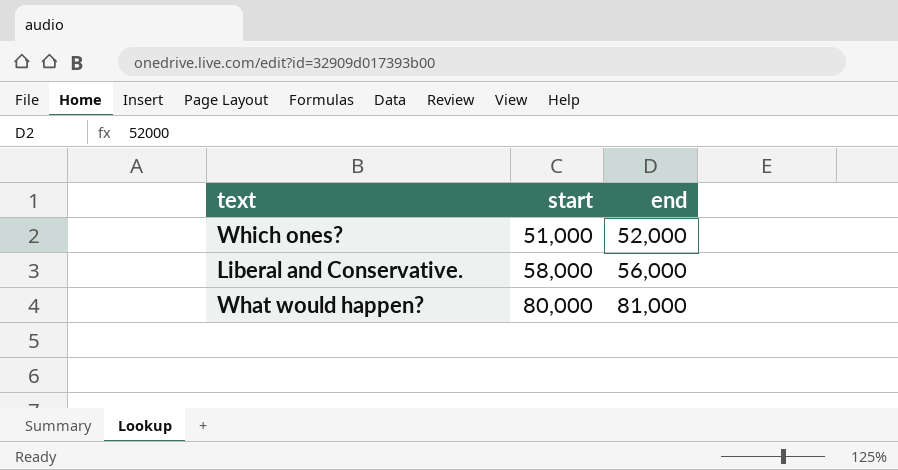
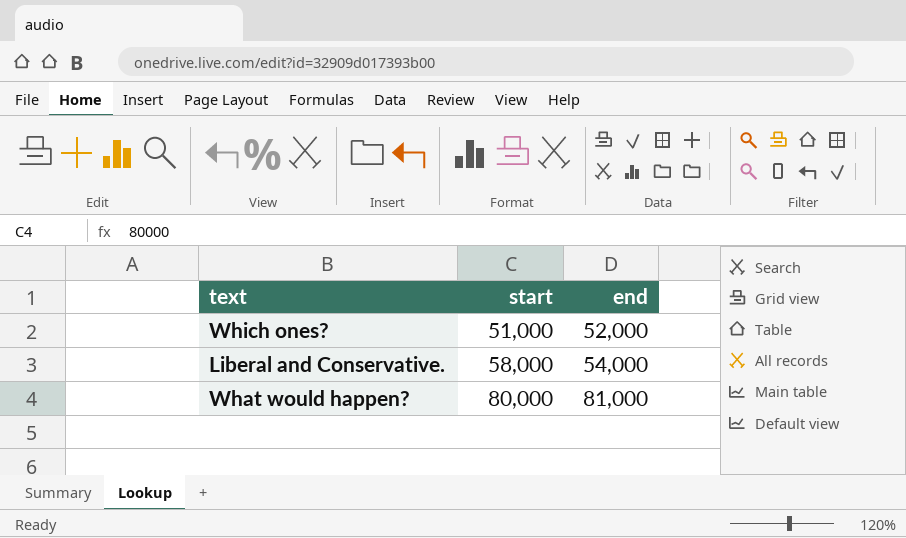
Liberal and Conservative. | end: 56,000 -> 54,000

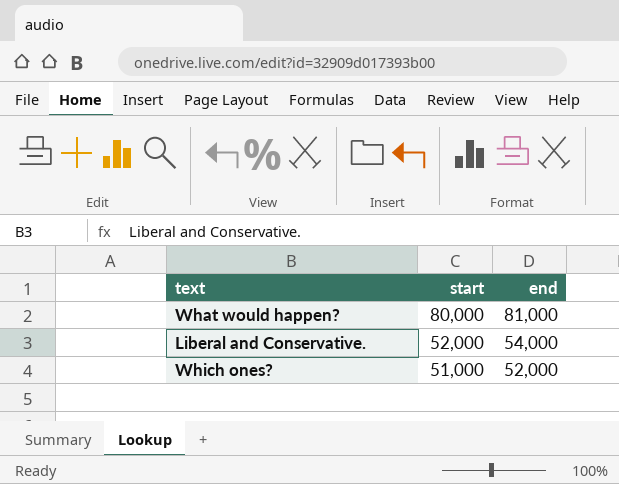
row order: start ascending -> start descending
Liberal and Conservative. | start: 58,000 -> 52,000

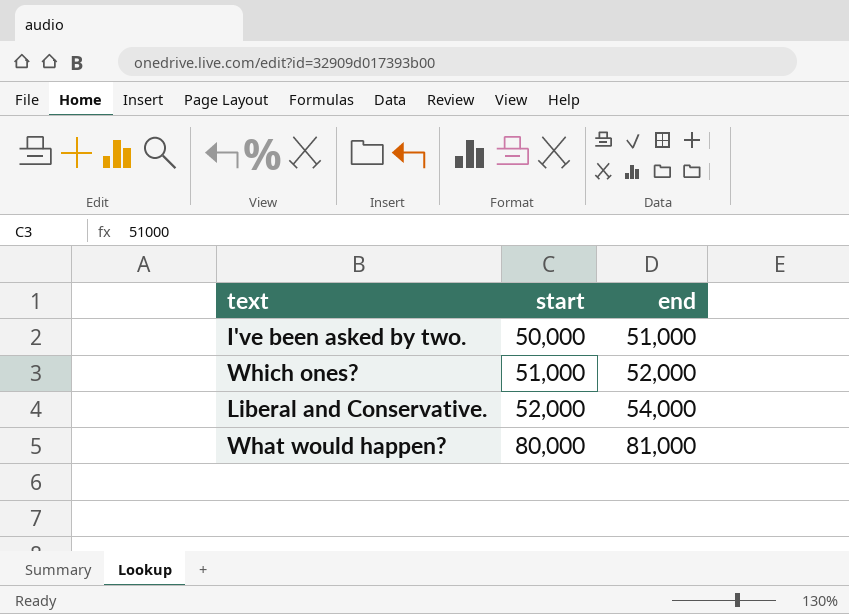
row order: start descending -> start ascending
row I've been asked by two.: none -> 50,000 | 51,000

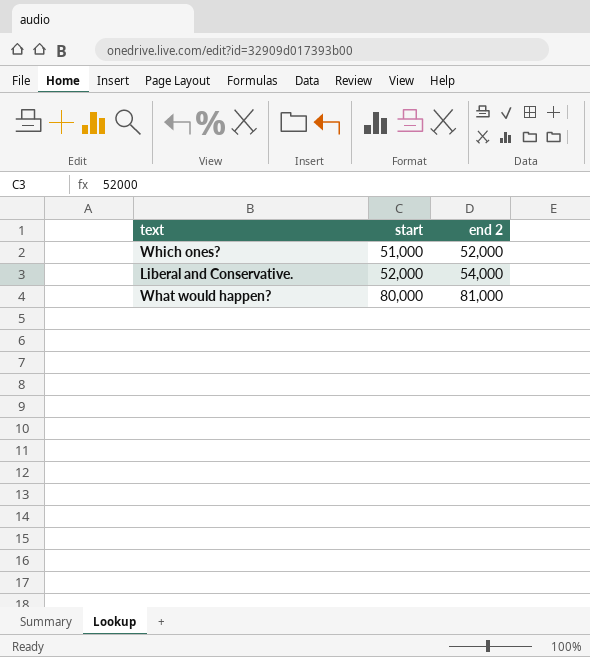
column name: end -> end 2
row I've been asked by two.: 50,000 | 51,000 -> none

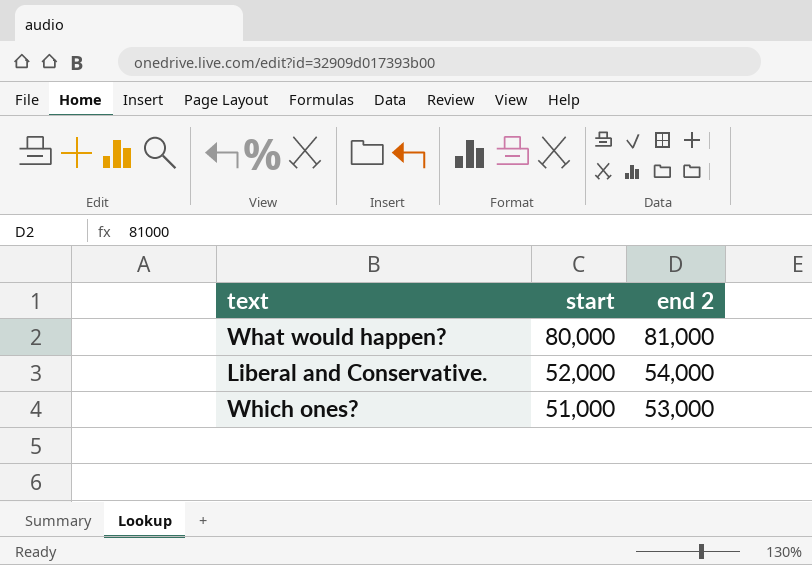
row order: start ascending -> start descending
Which ones? | end 2: 52,000 -> 53,000

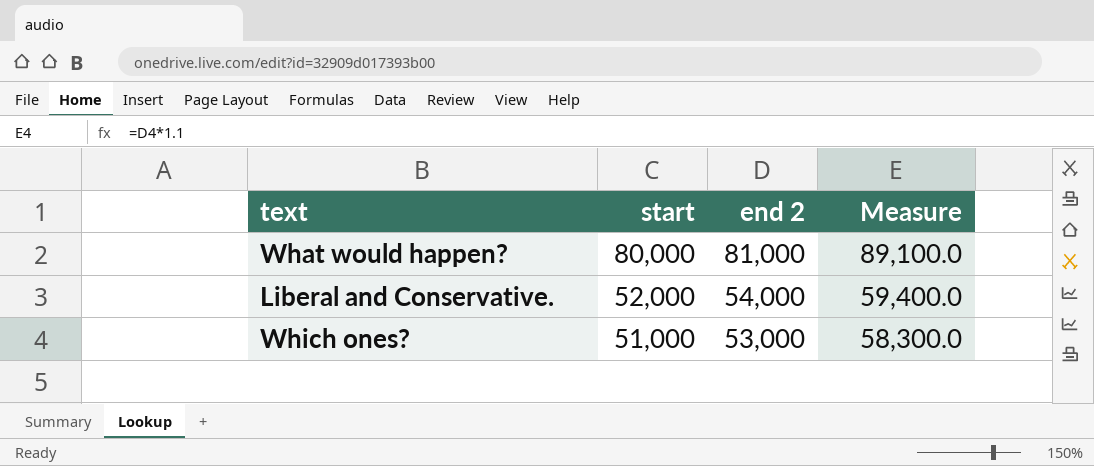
column Measure | formula: none -> [end 2] * 1.1

